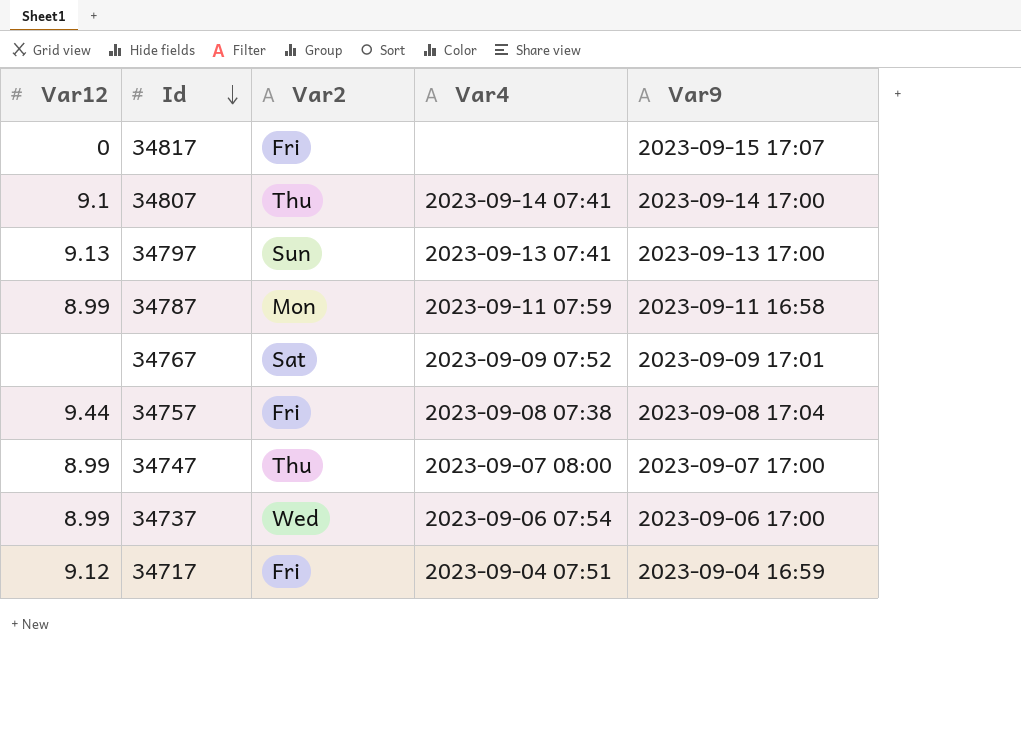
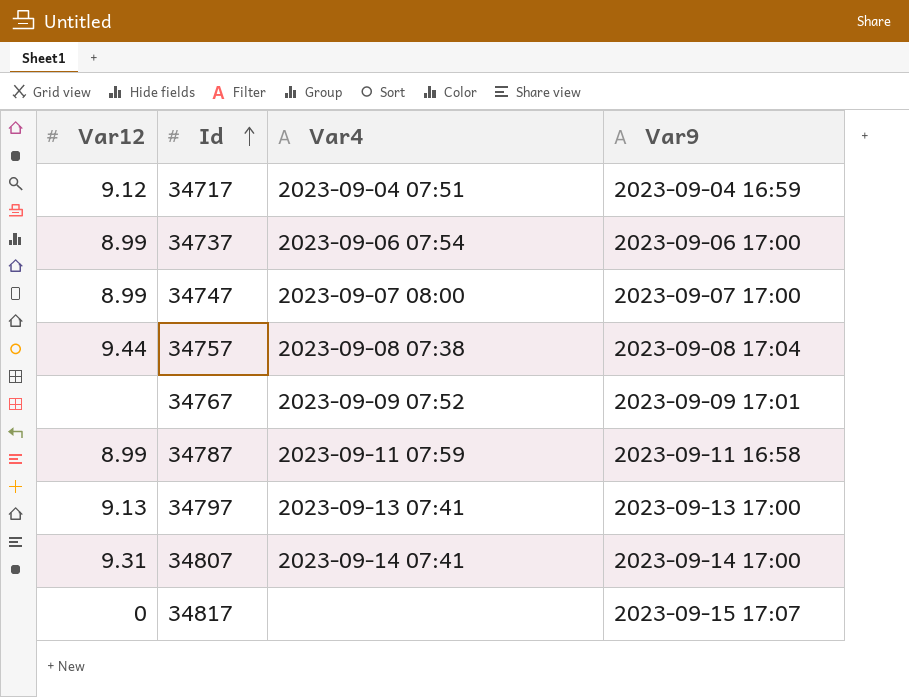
row order: Id descending -> Id ascending
column Var2 | position: 3 -> none
34807 | Var12: 9.1 -> 9.31

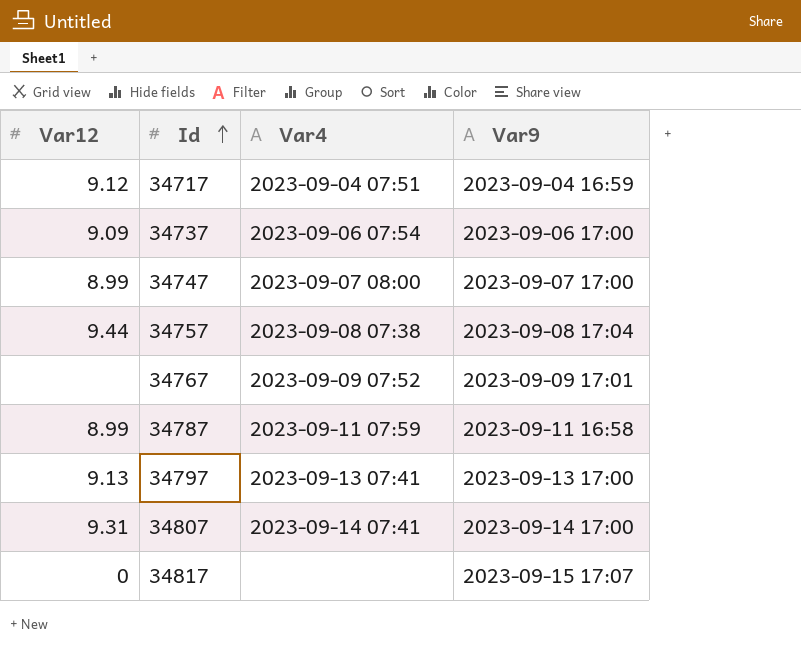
34737 | Var12: 8.99 -> 9.09

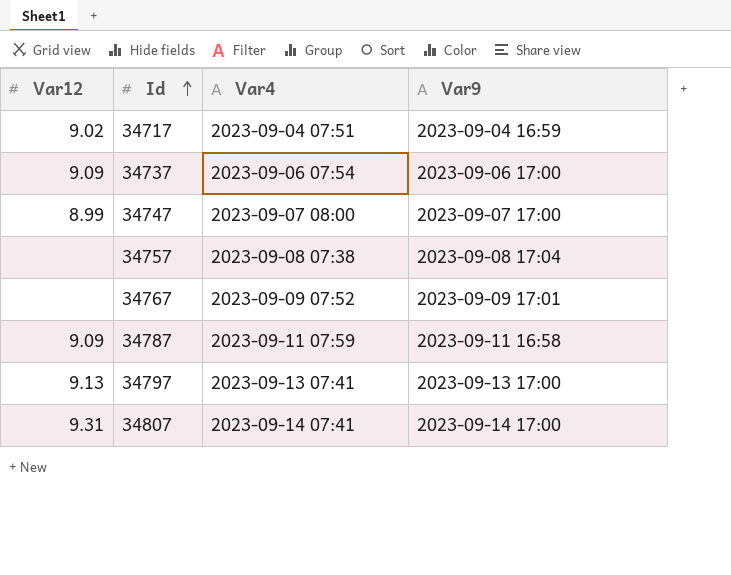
row 34817: 0 | none | 2023-09-15 17:07 -> none
34717 | Var12: 9.12 -> 9.02
34757 | Var12: 9.44 -> none
34787 | Var12: 8.99 -> 9.09

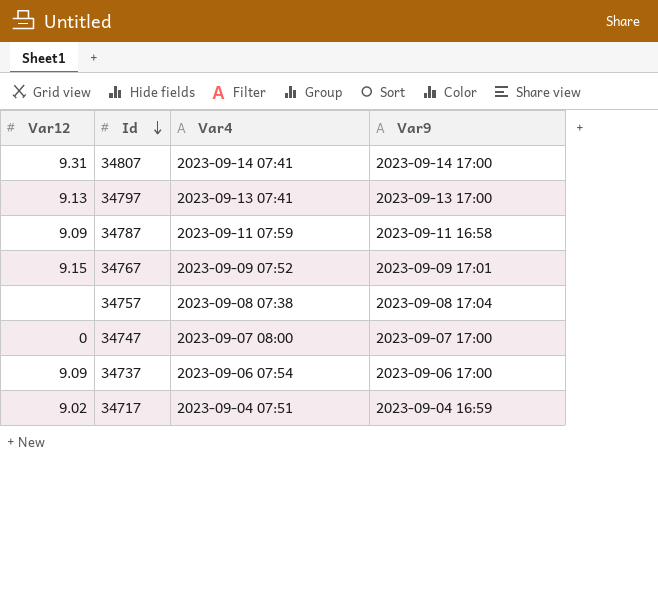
row order: Id ascending -> Id descending
34767 | Var12: none -> 9.15
34747 | Var12: 8.99 -> 0

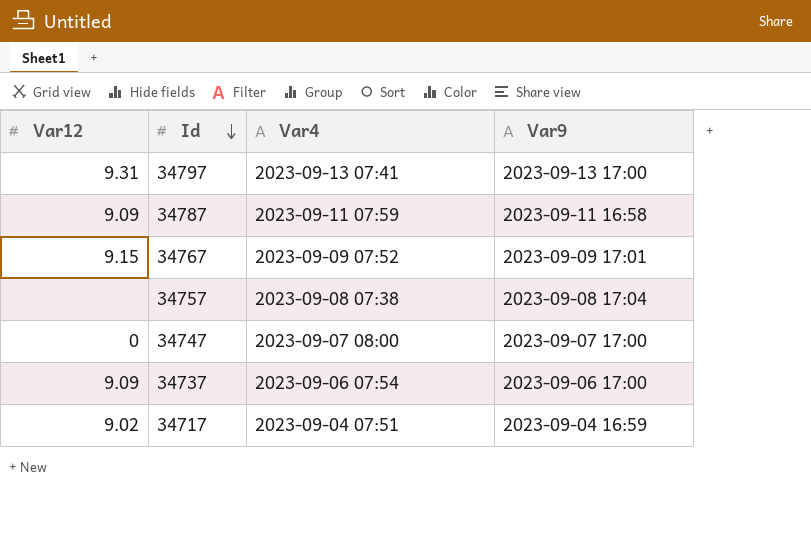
row 34807: 9.31 | 2023-09-14 07:41 | 2023-09-14 17:00 -> none
34797 | Var12: 9.13 -> 9.31

